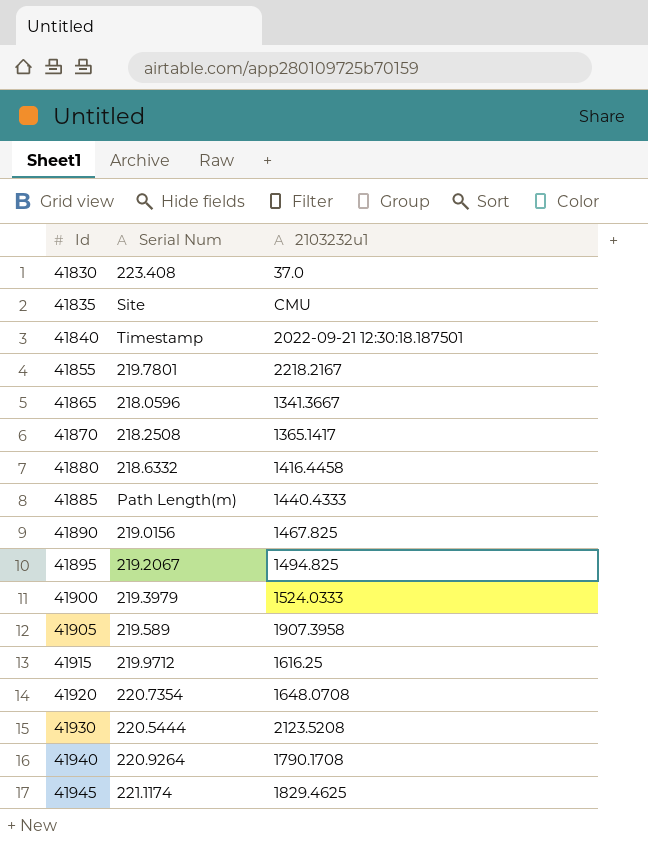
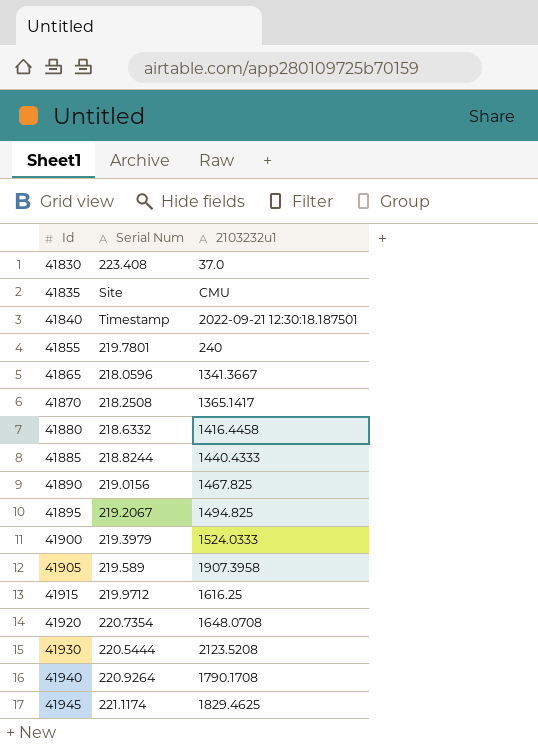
41855 | 2103232u1: 2218.2167 -> 240
41885 | Serial Num: Path Length(m) -> 218.8244

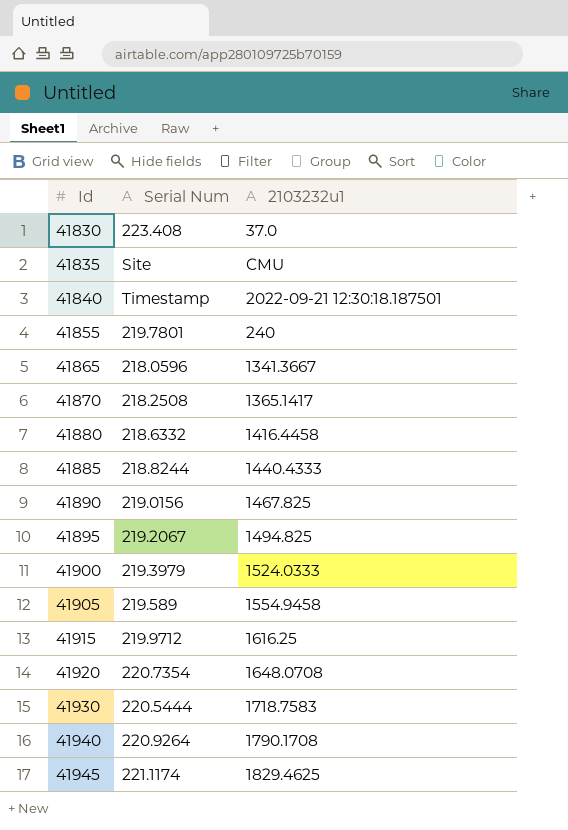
41905 | 2103232u1: 1907.3958 -> 1554.9458
41930 | 2103232u1: 2123.5208 -> 1718.7583

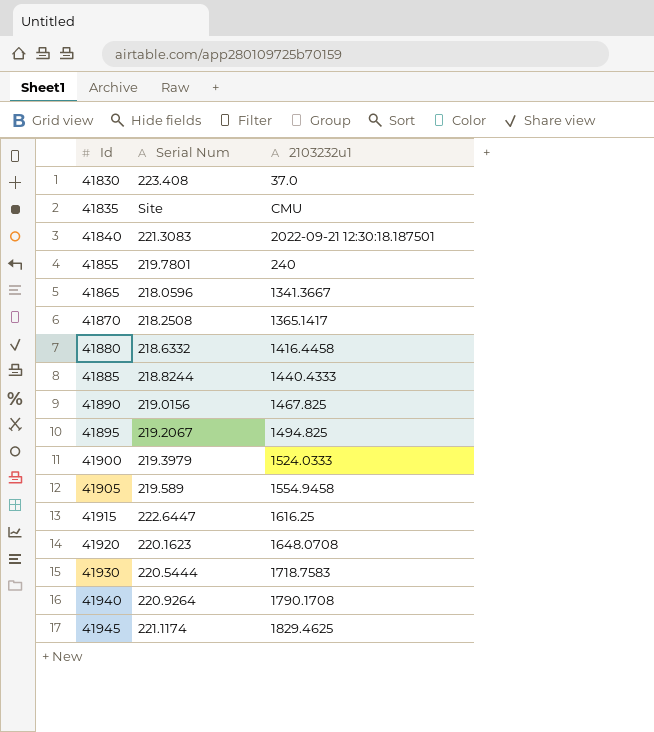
41840 | Serial Num: Timestamp -> 221.3083
41915 | Serial Num: 219.9712 -> 222.6447
41920 | Serial Num: 220.7354 -> 220.1623

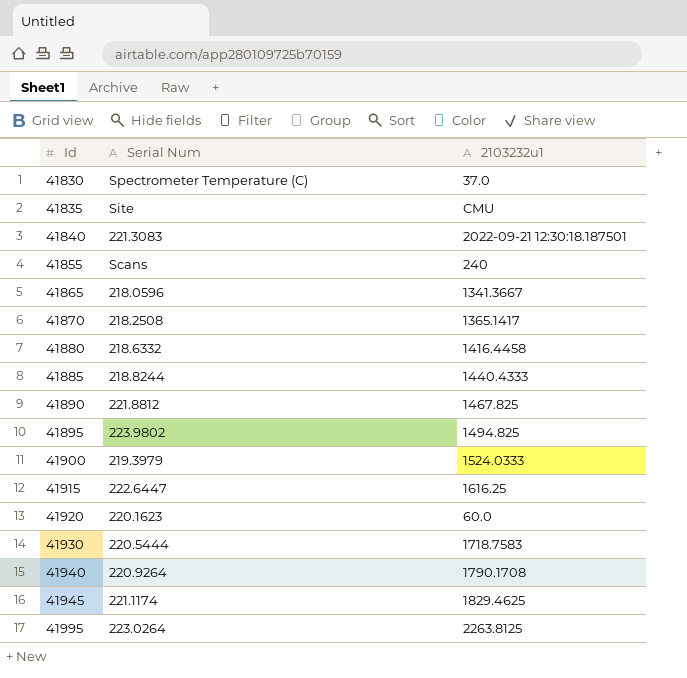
row 41905: 219.589 | 1554.9458 -> none
41830 | Serial Num: 223.408 -> Spectrometer Temperature (C)
41855 | Serial Num: 219.7801 -> Scans
41890 | Serial Num: 219.0156 -> 221.8812
41895 | Serial Num: 219.2067 -> 223.9802
41920 | 2103232u1: 1648.0708 -> 60.0
row 41995: none -> 223.0264 | 2263.8125

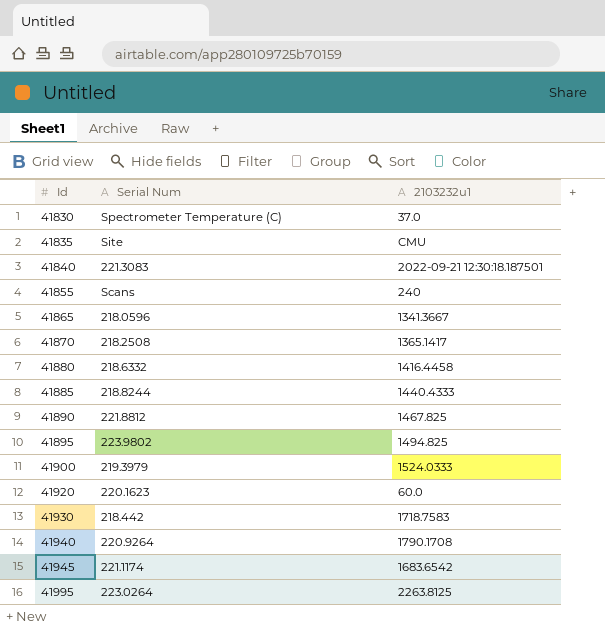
row 41915: 222.6447 | 1616.25 -> none
41930 | Serial Num: 220.5444 -> 218.442
41945 | 2103232u1: 1829.4625 -> 1683.6542

